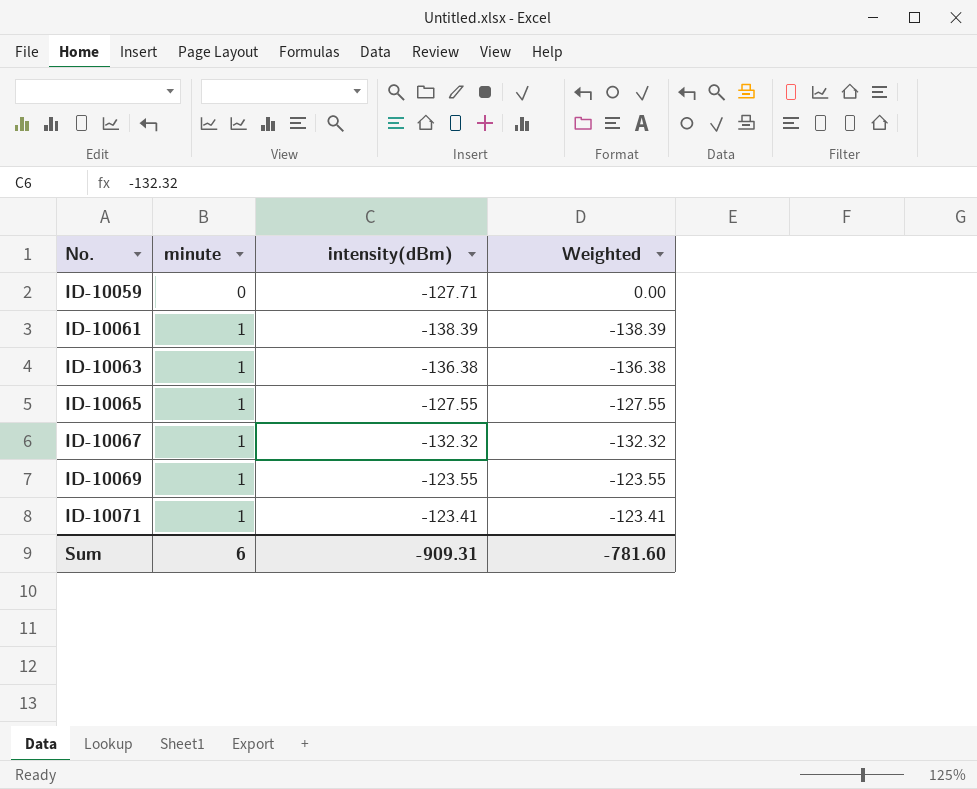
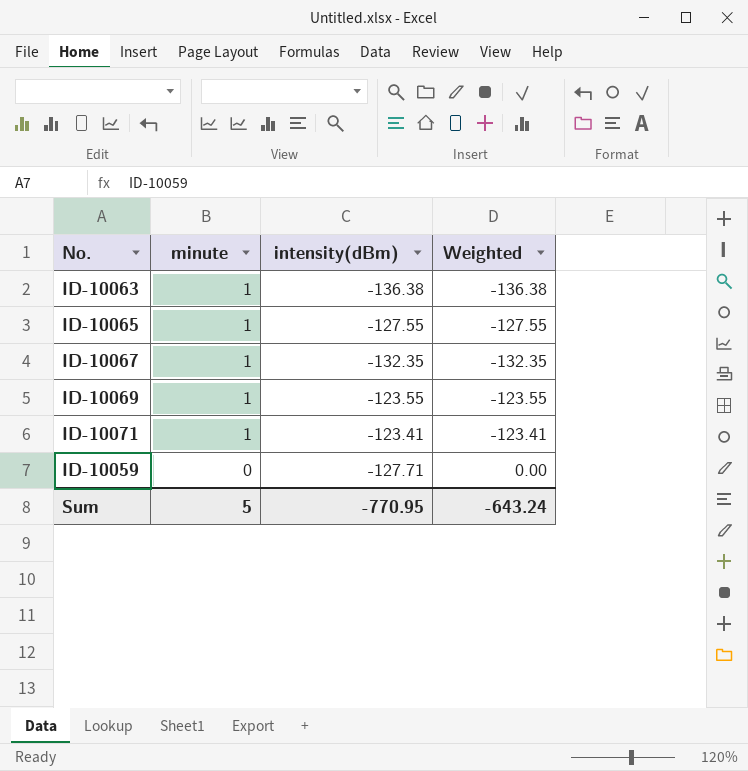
row order: No. ascending -> minute descending
row ID-10061: 1 | -138.39 | -138.39 -> none
ID-10067 | intensity(dBm): -132.32 -> -132.35
ID-10067 | Weighted: -132.32 -> -132.35
Sum | minute: 6 -> 5
Sum | intensity(dBm): -909.31 -> -770.95
Sum | Weighted: -781.60 -> -643.24

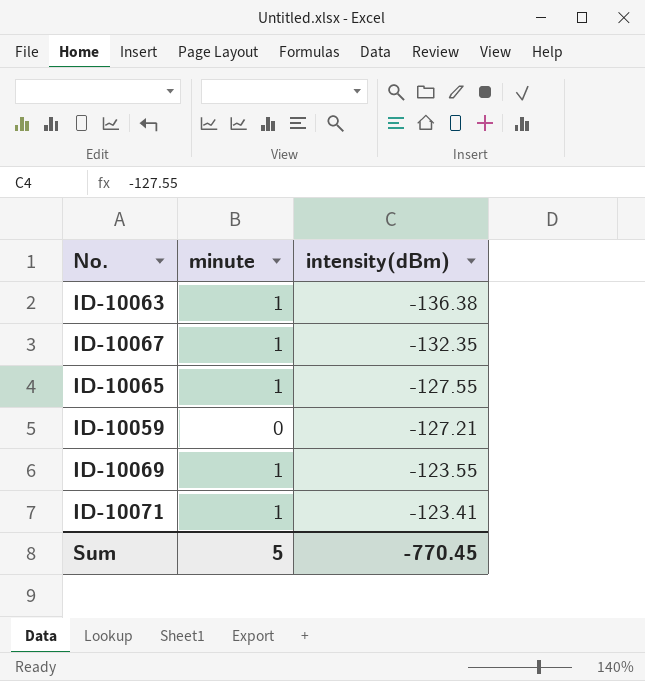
row order: minute descending -> intensity(dBm) ascending
column Weighted | formula: [minute] * [intensity(dBm)] -> none
ID-10059 | intensity(dBm): -127.71 -> -127.21
Sum | intensity(dBm): -770.95 -> -770.45

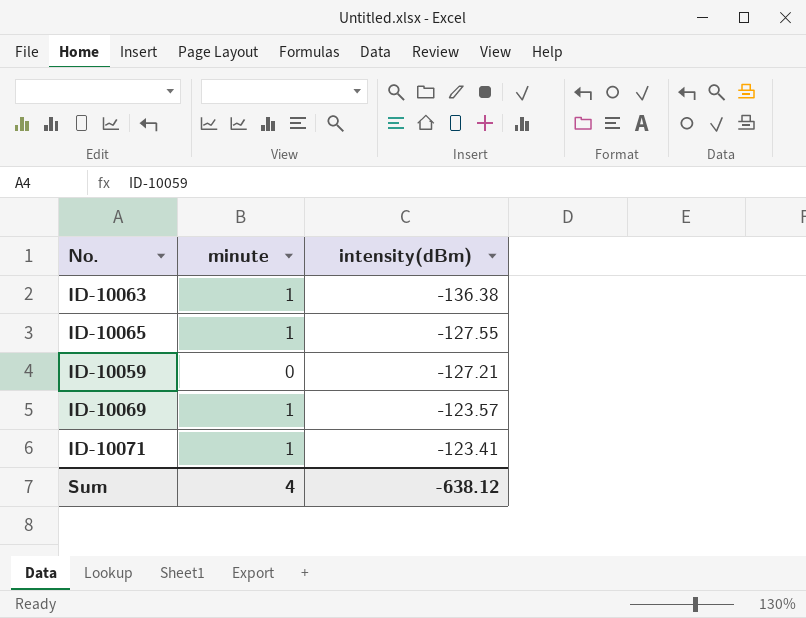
row ID-10067: 1 | -132.35 -> none
ID-10069 | intensity(dBm): -123.55 -> -123.57
Sum | minute: 5 -> 4
Sum | intensity(dBm): -770.45 -> -638.12

